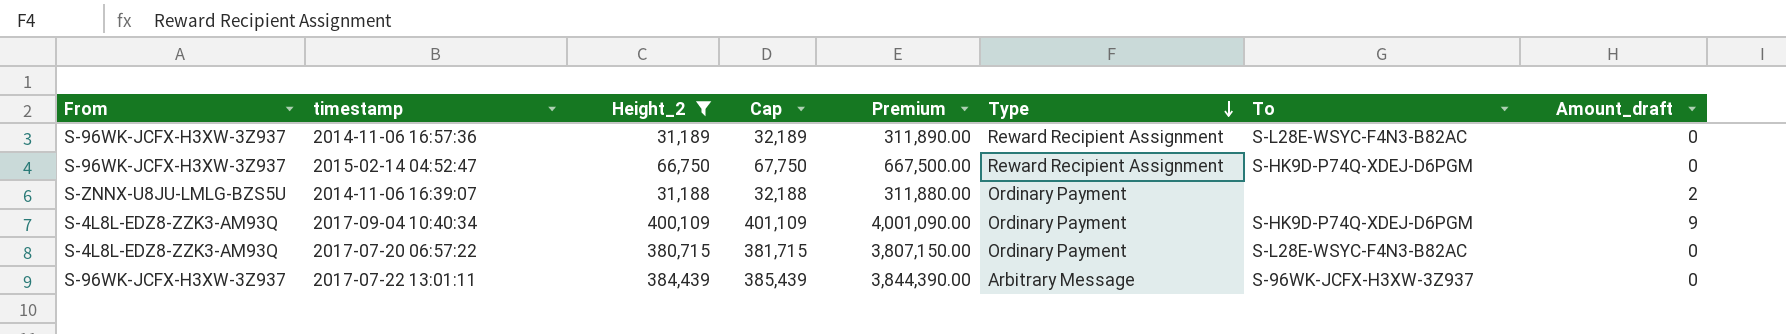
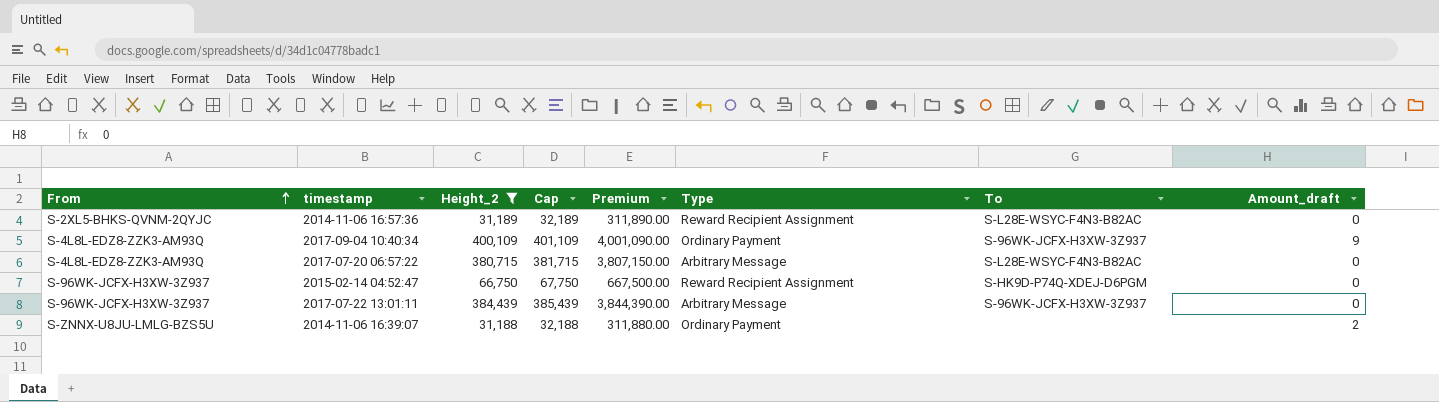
row order: Type descending -> From ascending
2014-11-06 16:57:36 | From: S-96WK-JCFX-H3XW-3Z937 -> S-2XL5-BHKS-QVNM-2QYJC
2017-09-04 10:40:34 | To: S-HK9D-P74Q-XDEJ-D6PGM -> S-96WK-JCFX-H3XW-3Z937
2017-07-20 06:57:22 | Type: Ordinary Payment -> Arbitrary Message

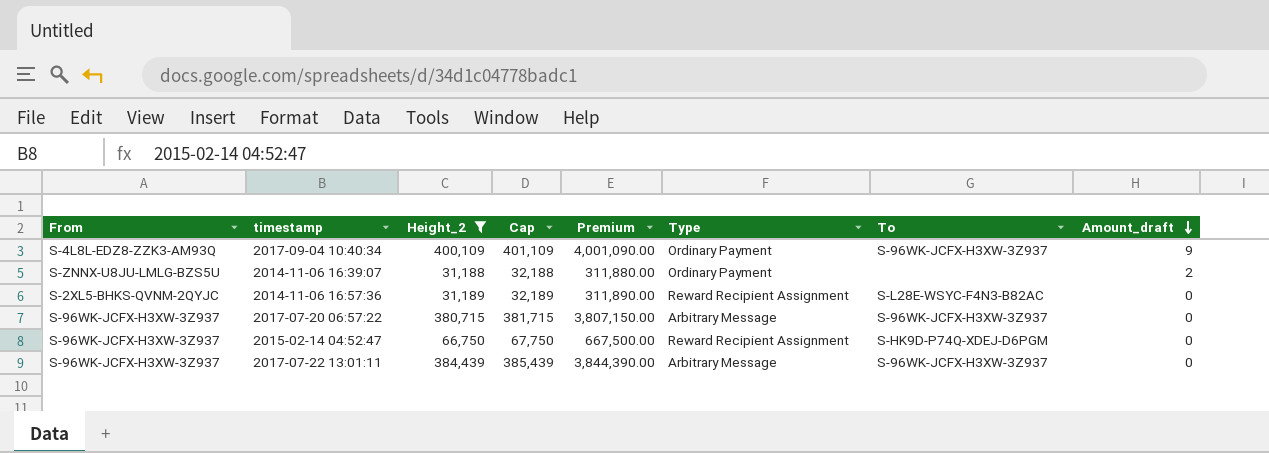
row order: From ascending -> Amount_draft descending
2017-07-20 06:57:22 | From: S-4L8L-EDZ8-ZZK3-AM93Q -> S-96WK-JCFX-H3XW-3Z937
2017-07-20 06:57:22 | To: S-L28E-WSYC-F4N3-B82AC -> S-96WK-JCFX-H3XW-3Z937

